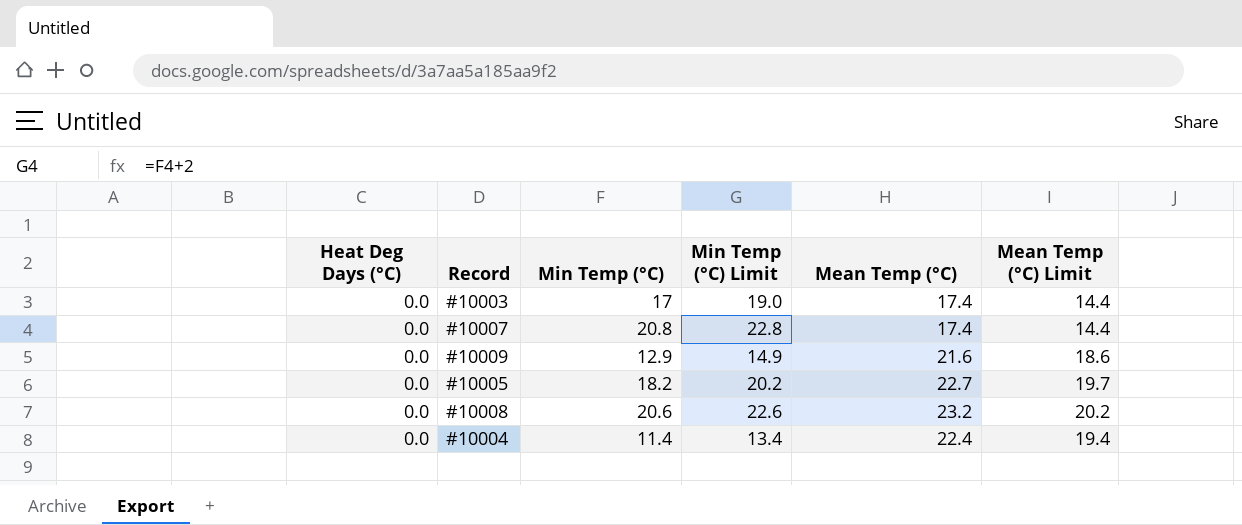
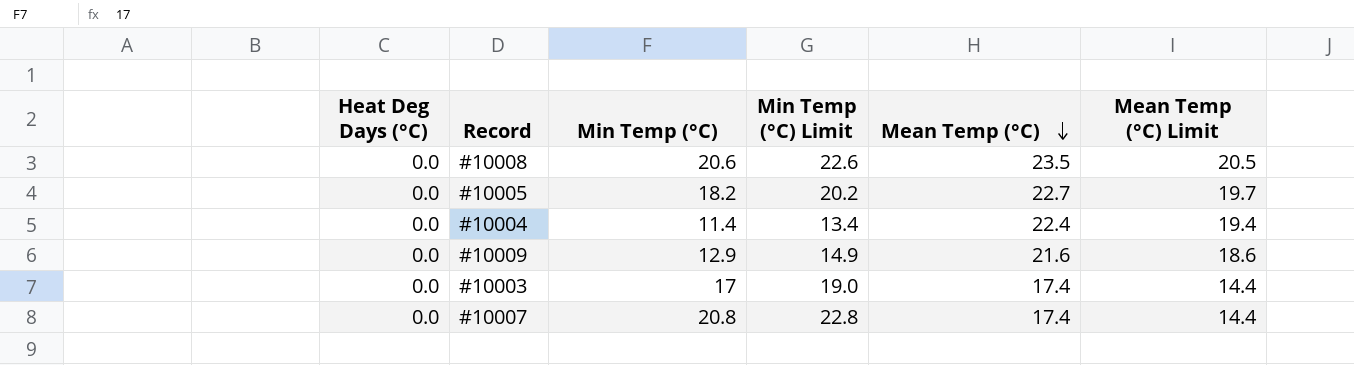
row order: none -> Mean Temp (°C) descending
#10008 | Mean Temp (°C): 23.2 -> 23.5
#10008 | Mean Temp (°C) Limit: 20.2 -> 20.5

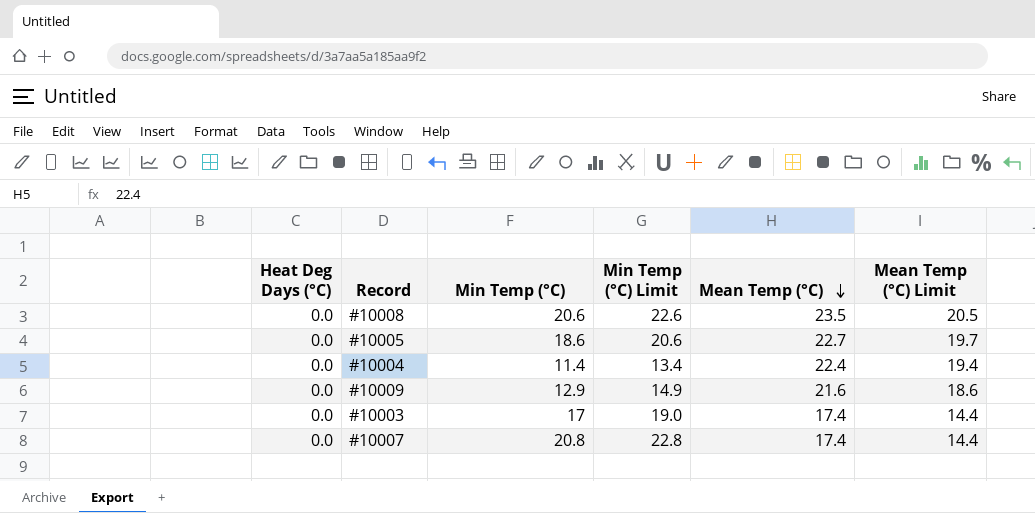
#10005 | Min Temp (°C): 18.2 -> 18.6
#10005 | Min Temp (°C) Limit: 20.2 -> 20.6

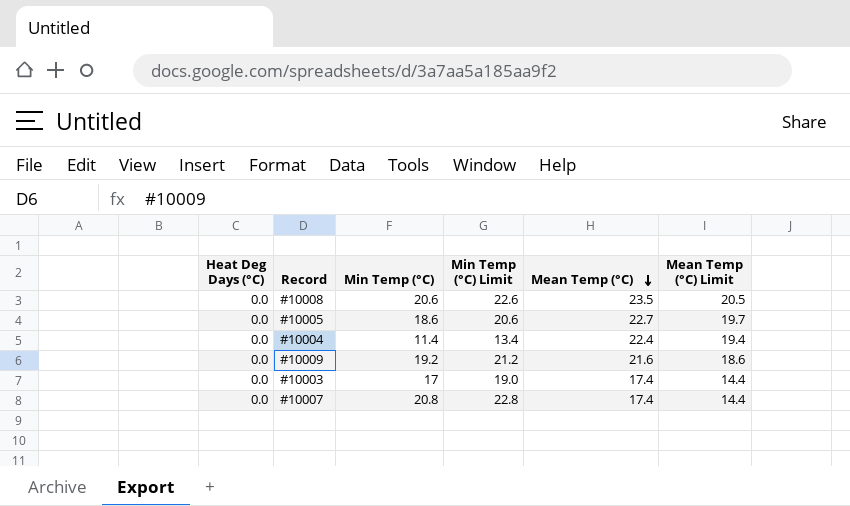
#10009 | Min Temp (°C): 12.9 -> 19.2
#10009 | Min Temp (°C) Limit: 14.9 -> 21.2

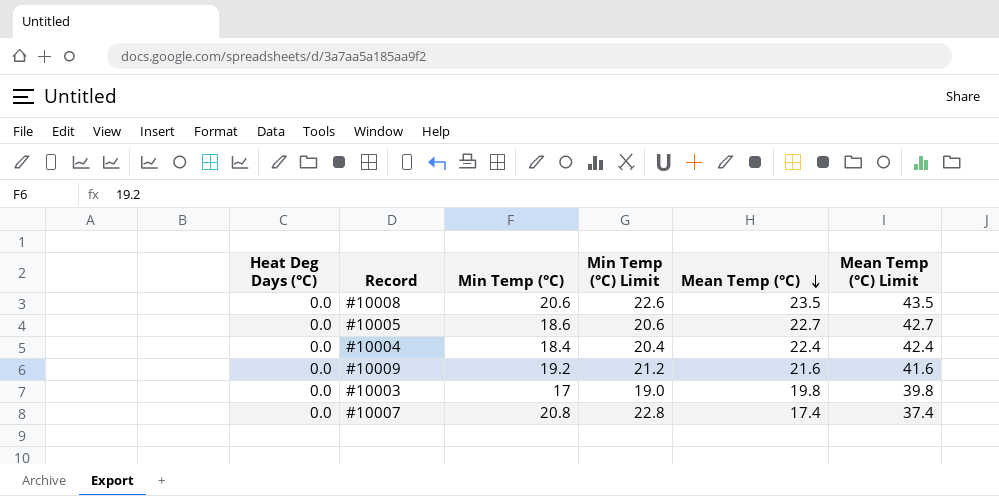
column Mean Temp (°C) Limit | formula: [Mean Temp (°C)] - 3 -> [Mean Temp (°C)] + 20
#10004 | Min Temp (°C): 11.4 -> 18.4
#10004 | Min Temp (°C) Limit: 13.4 -> 20.4
#10003 | Mean Temp (°C): 17.4 -> 19.8

